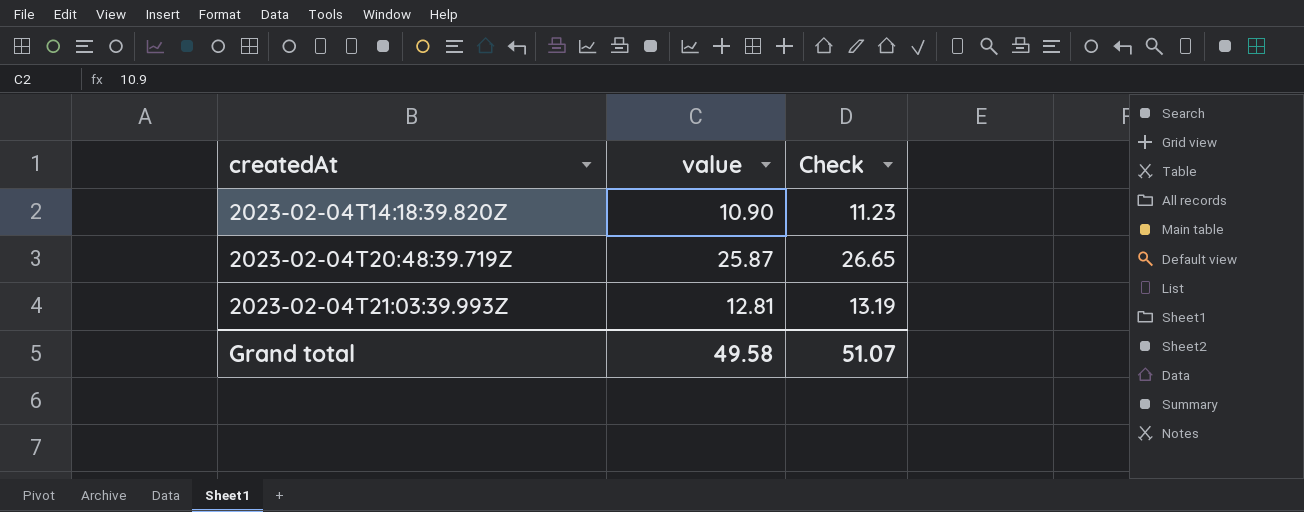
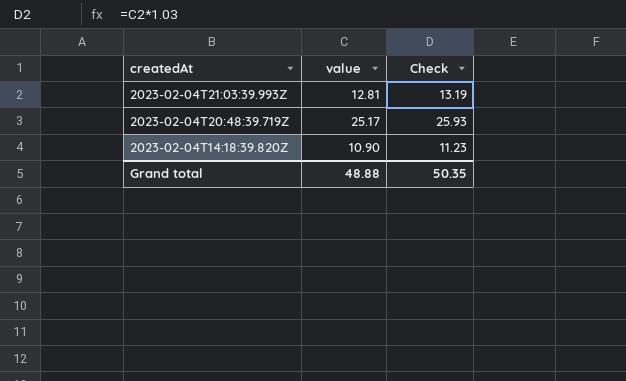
row order: createdAt ascending -> createdAt descending
2023-02-04T20:48:39.719Z | value: 25.87 -> 25.17
2023-02-04T20:48:39.719Z | Check: 26.65 -> 25.93
Grand total | value: 49.58 -> 48.88
Grand total | Check: 51.07 -> 50.35

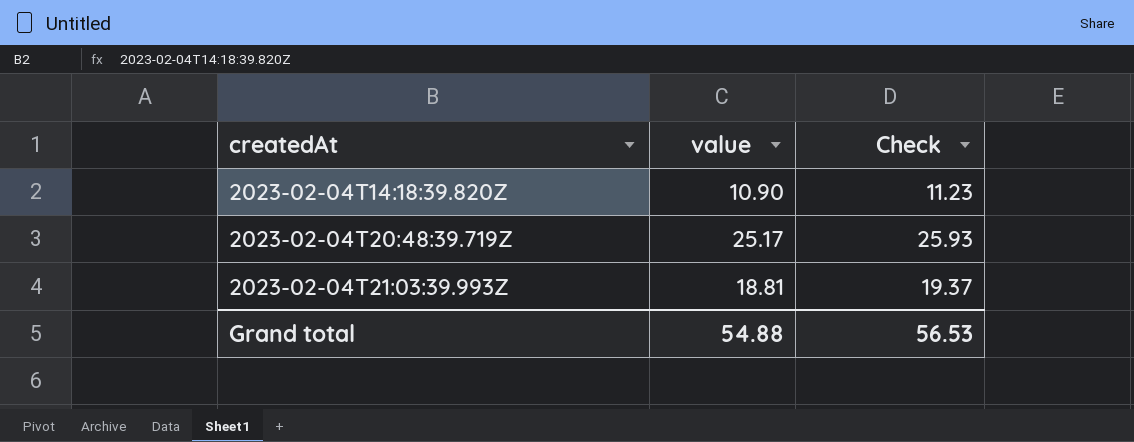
row order: createdAt descending -> createdAt ascending
2023-02-04T21:03:39.993Z | value: 12.81 -> 18.81
2023-02-04T21:03:39.993Z | Check: 13.19 -> 19.37
Grand total | value: 48.88 -> 54.88
Grand total | Check: 50.35 -> 56.53

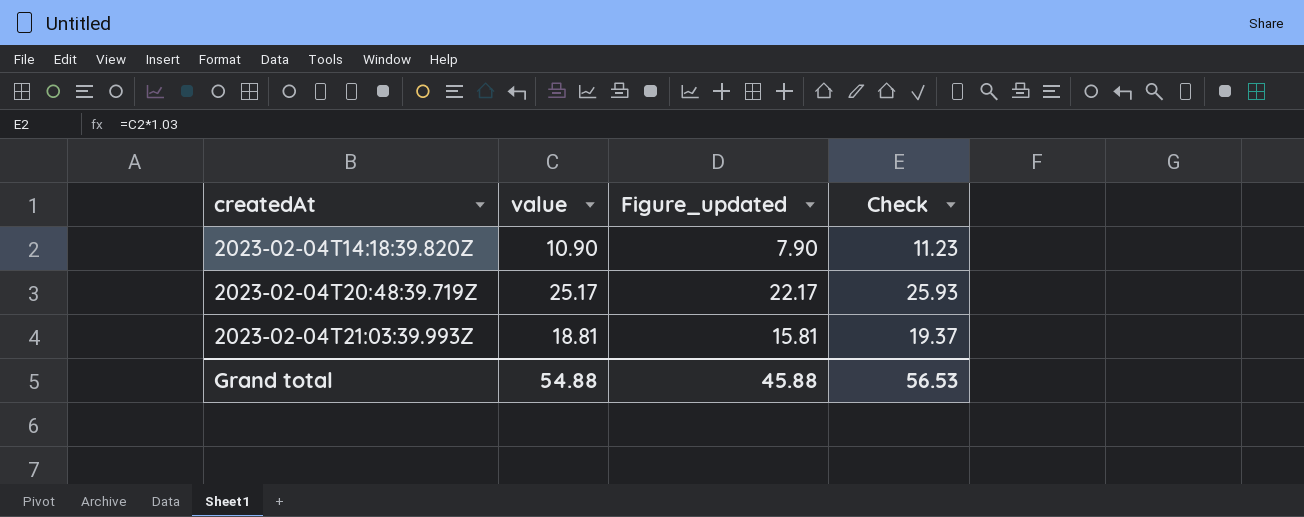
column Figure_updated | formula: none -> [value] - 3

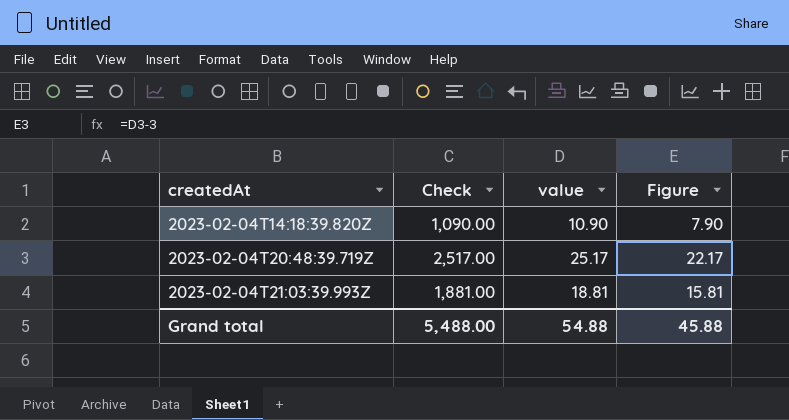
column Check | formula: [value] * 1.03 -> [value] * 100
column Check | position: 4 -> 2
column name: Figure_updated -> Figure
Grand total | Check: 56.53 -> 5,488.00

